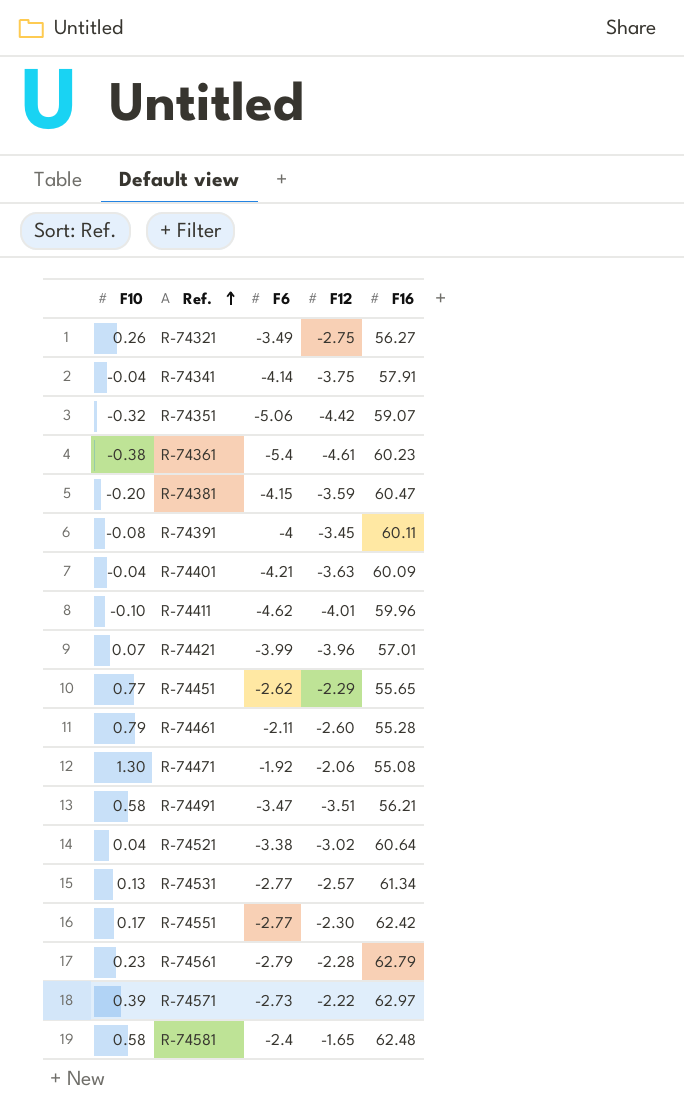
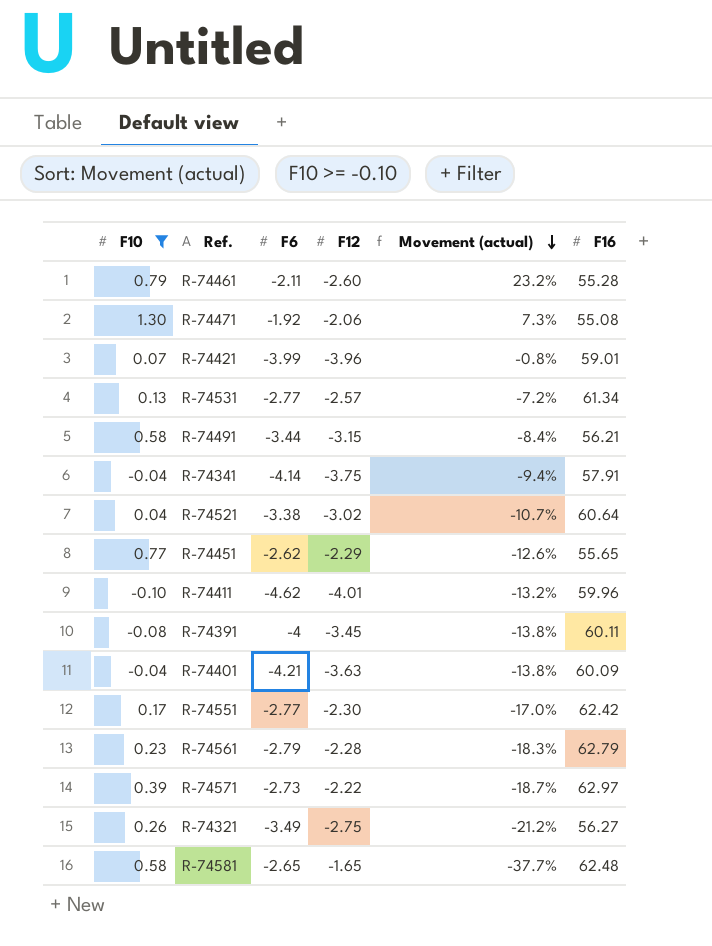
filter: none -> F10 >= -0.10
row order: Ref. ascending -> Movement (actual) descending
column Movement (actual) | formula: none -> ([F12] - [F6]) / [F6]
R-74421 | F16: 57.01 -> 59.01
R-74491 | F6: -3.47 -> -3.44
R-74491 | F12: -3.51 -> -3.15
R-74581 | F6: -2.4 -> -2.65

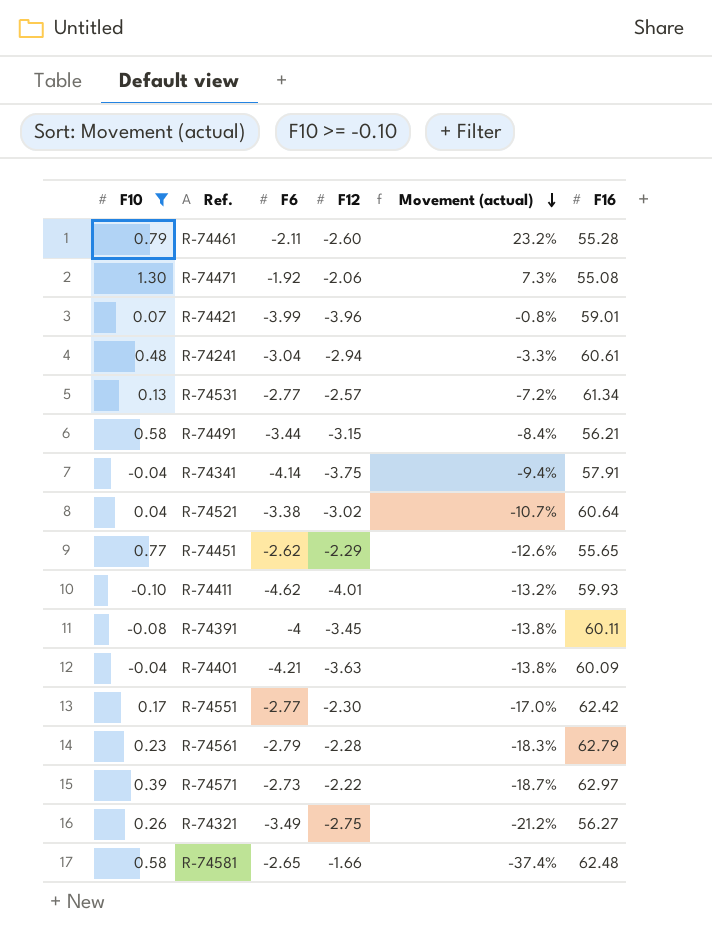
row R-74241: none -> 0.48 | -3.04 | -2.94 | -3.3% | 60.61
R-74411 | F16: 59.96 -> 59.93
R-74581 | F12: -1.65 -> -1.66
R-74581 | Movement (actual): -37.7% -> -37.4%

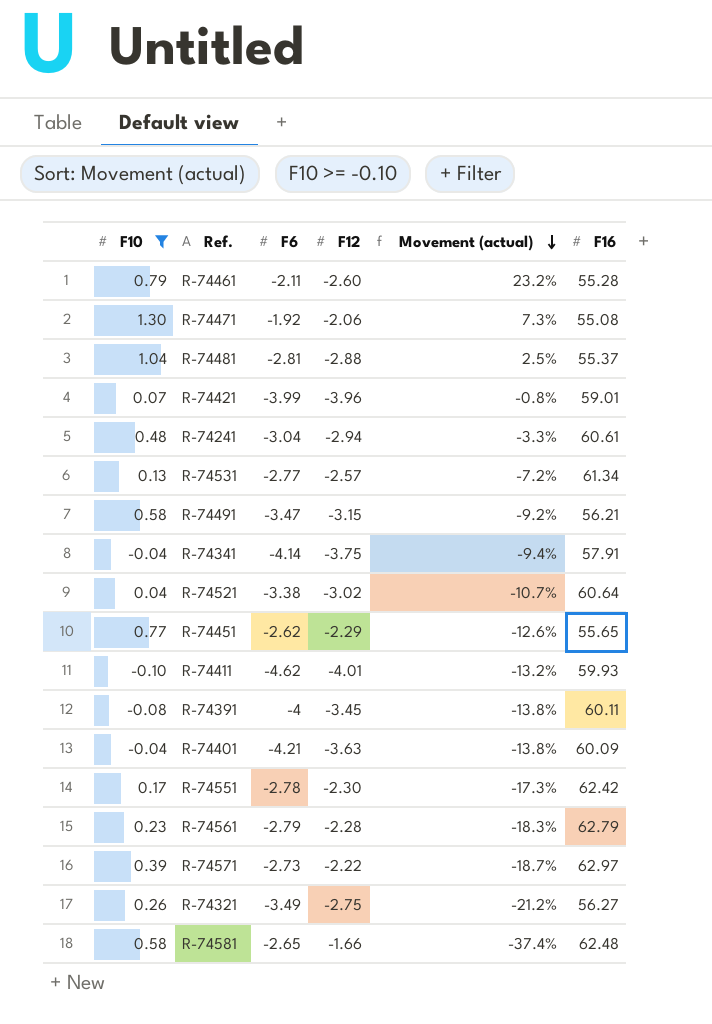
row R-74481: none -> 1.04 | -2.81 | -2.88 | 2.5% | 55.37
R-74491 | F6: -3.44 -> -3.47
R-74491 | Movement (actual): -8.4% -> -9.2%
R-74551 | F6: -2.77 -> -2.78
R-74551 | Movement (actual): -17.0% -> -17.3%

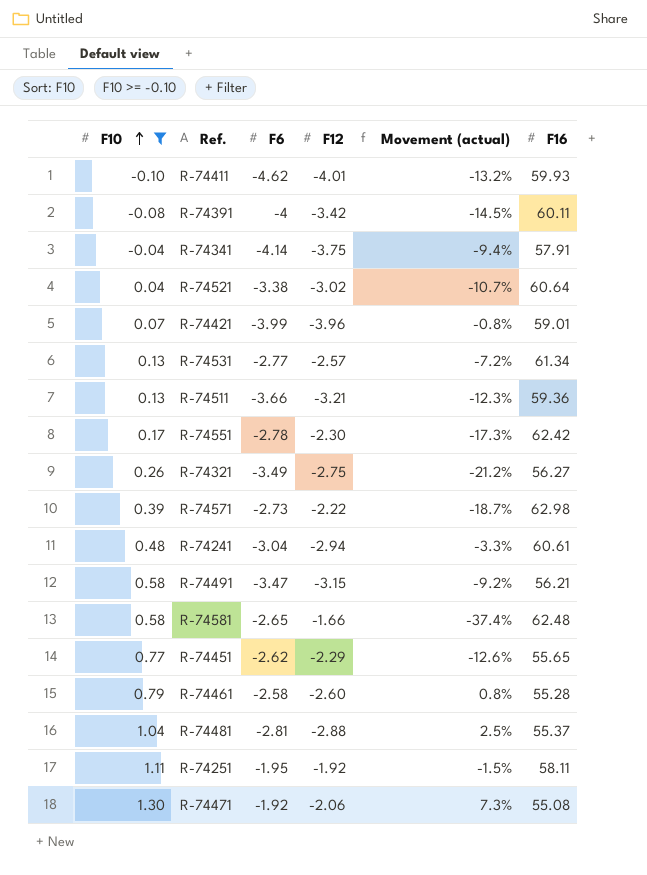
row order: Movement (actual) descending -> F10 ascending
row R-74401: -0.04 | -4.21 | -3.63 | -13.8% | 60.09 -> none
row R-74561: 0.23 | -2.79 | -2.28 | -18.3% | 62.79 -> none
R-74391 | F12: -3.45 -> -3.42
R-74391 | Movement (actual): -13.8% -> -14.5%
row R-74511: none -> 0.13 | -3.66 | -3.21 | -12.3% | 59.36
R-74571 | F16: 62.97 -> 62.98
R-74461 | F6: -2.11 -> -2.58
R-74461 | Movement (actual): 23.2% -> 0.8%
row R-74251: none -> 1.11 | -1.95 | -1.92 | -1.5% | 58.11

